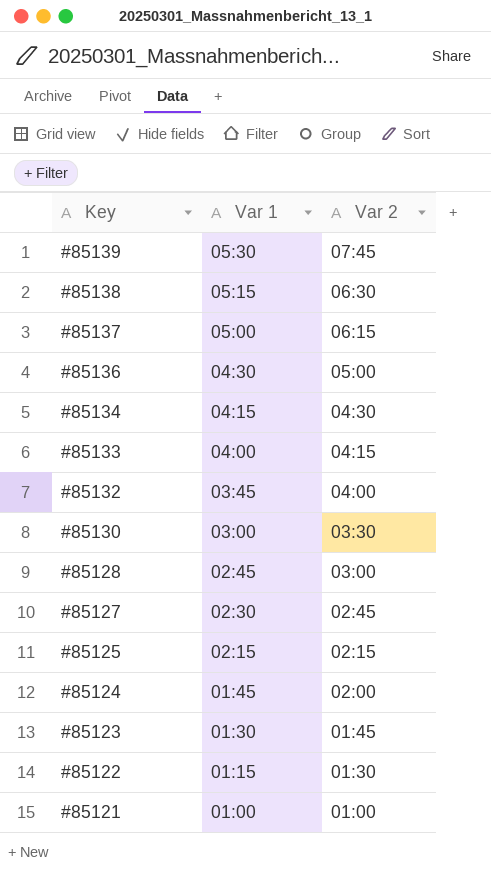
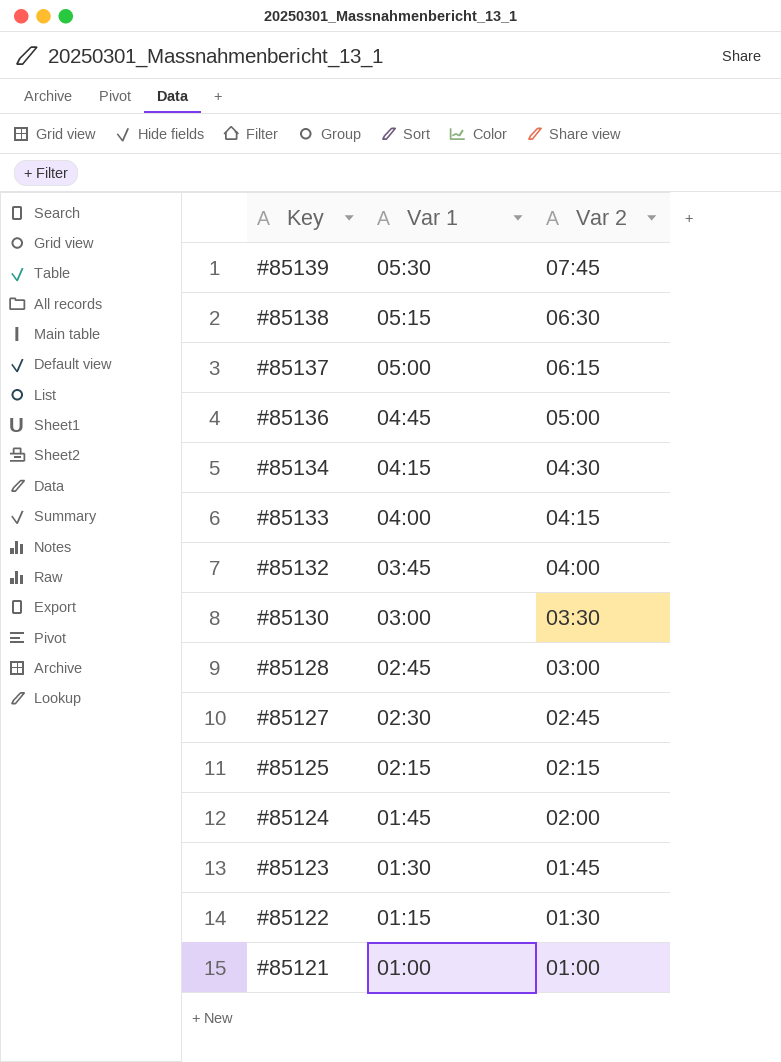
#85136 | Var 1: 04:30 -> 04:45

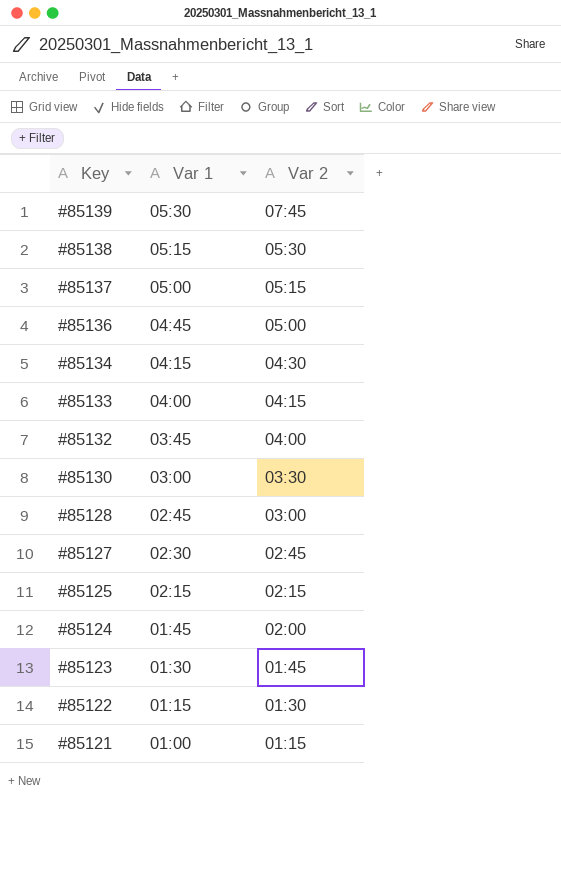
#85138 | Var 2: 06:30 -> 05:30
#85137 | Var 2: 06:15 -> 05:15
#85121 | Var 2: 01:00 -> 01:15

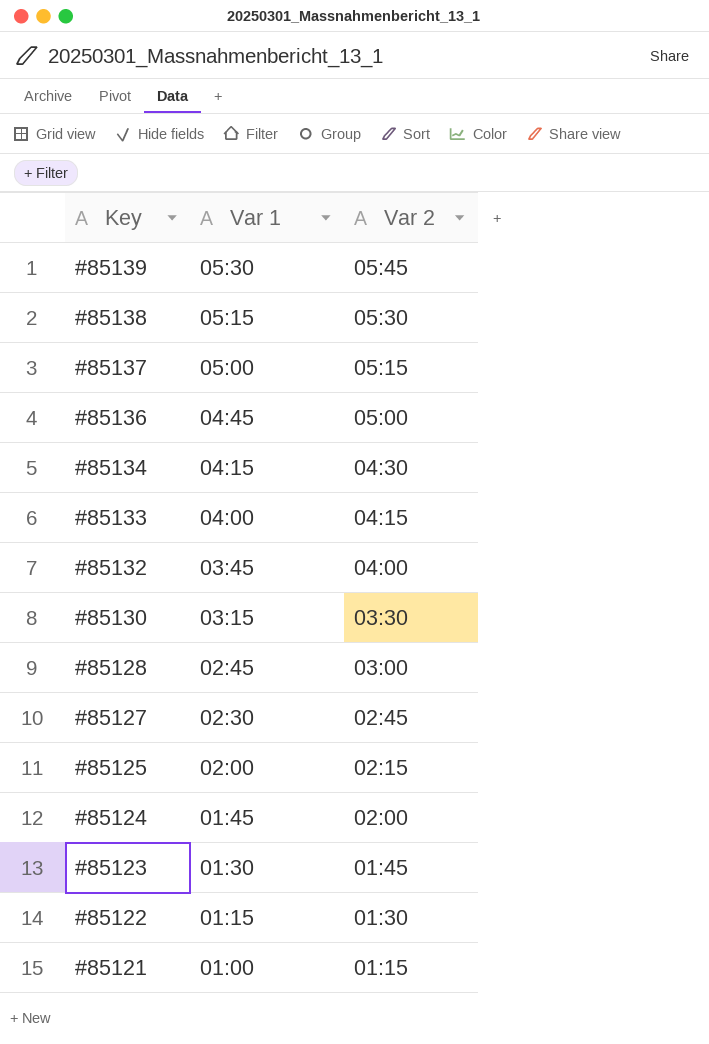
#85139 | Var 2: 07:45 -> 05:45
#85130 | Var 1: 03:00 -> 03:15
#85125 | Var 1: 02:15 -> 02:00

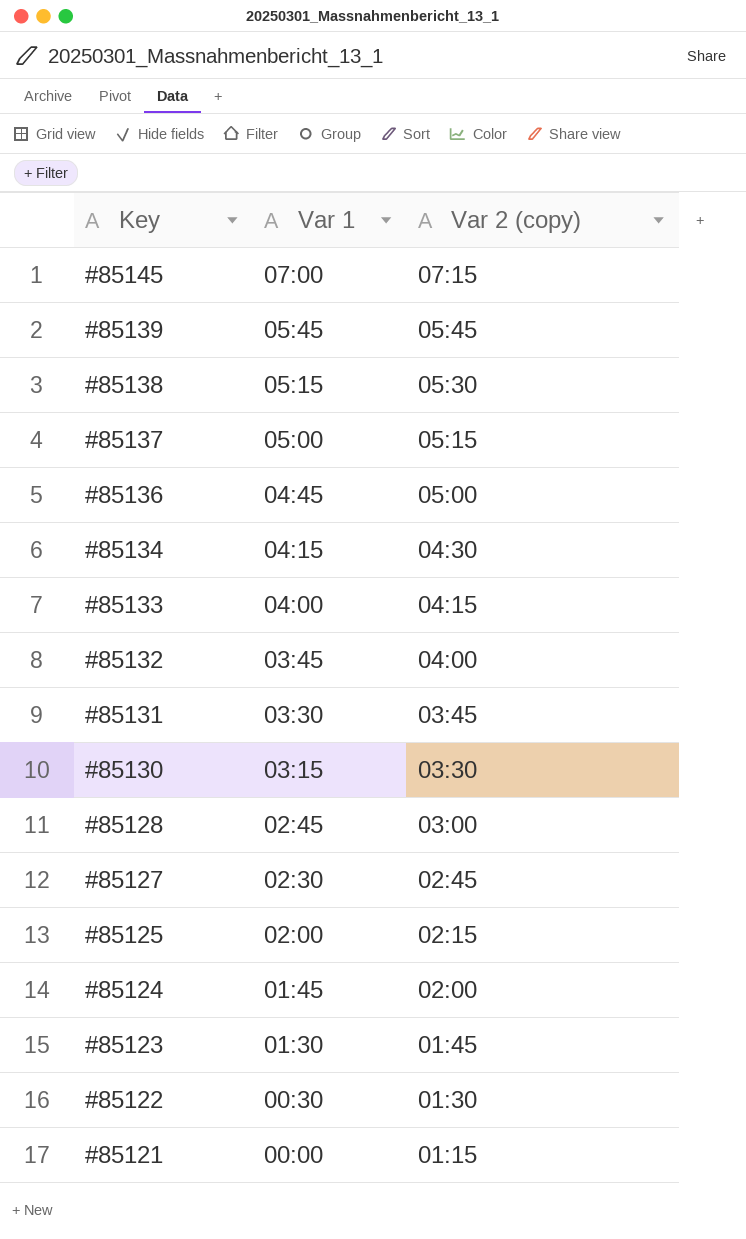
column name: Var 2 -> Var 2 (copy)
row #85145: none -> 07:00 | 07:15
#85139 | Var 1: 05:30 -> 05:45
row #85131: none -> 03:30 | 03:45
#85122 | Var 1: 01:15 -> 00:30
#85121 | Var 1: 01:00 -> 00:00

